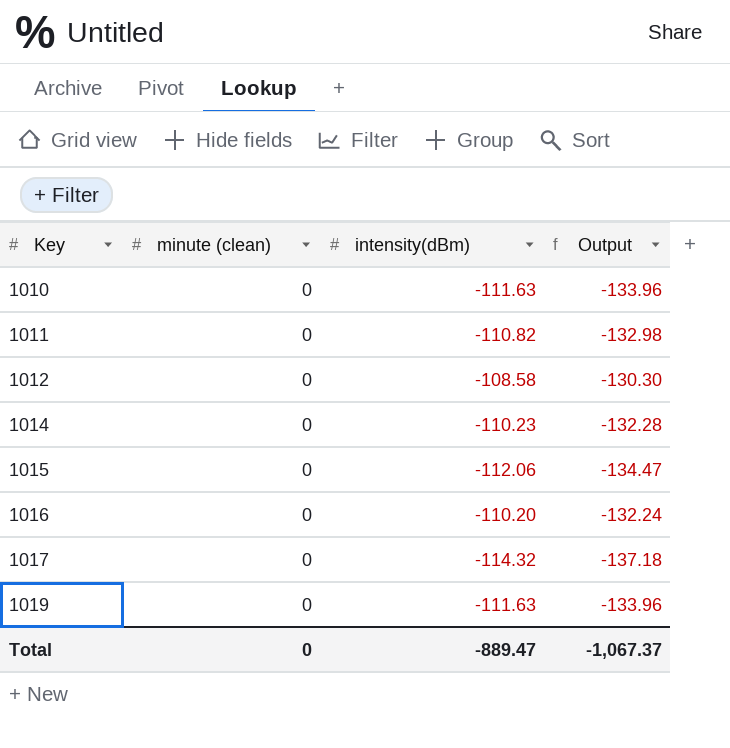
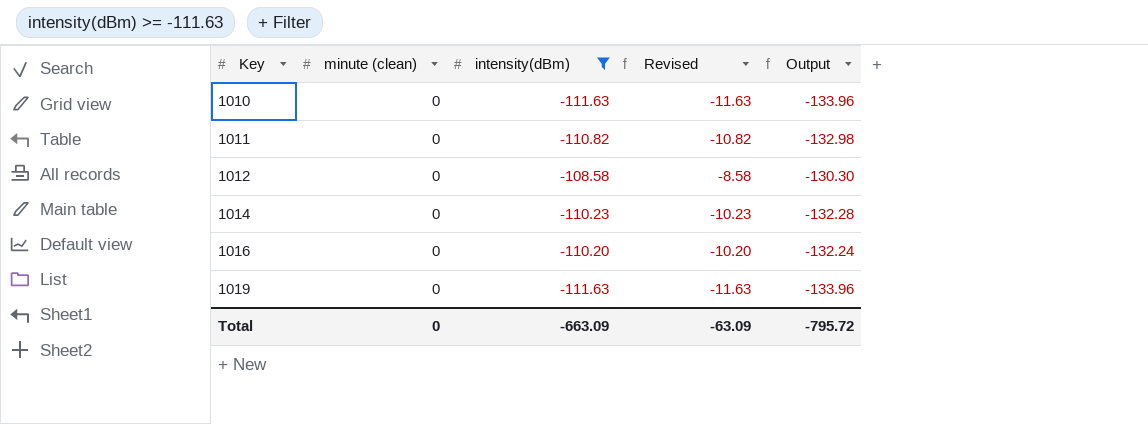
filter: none -> intensity(dBm) >= -111.63
column Revised | formula: none -> [intensity(dBm)] + 100
Total | intensity(dBm): -889.47 -> -663.09
Total | Output: -1,067.37 -> -795.72

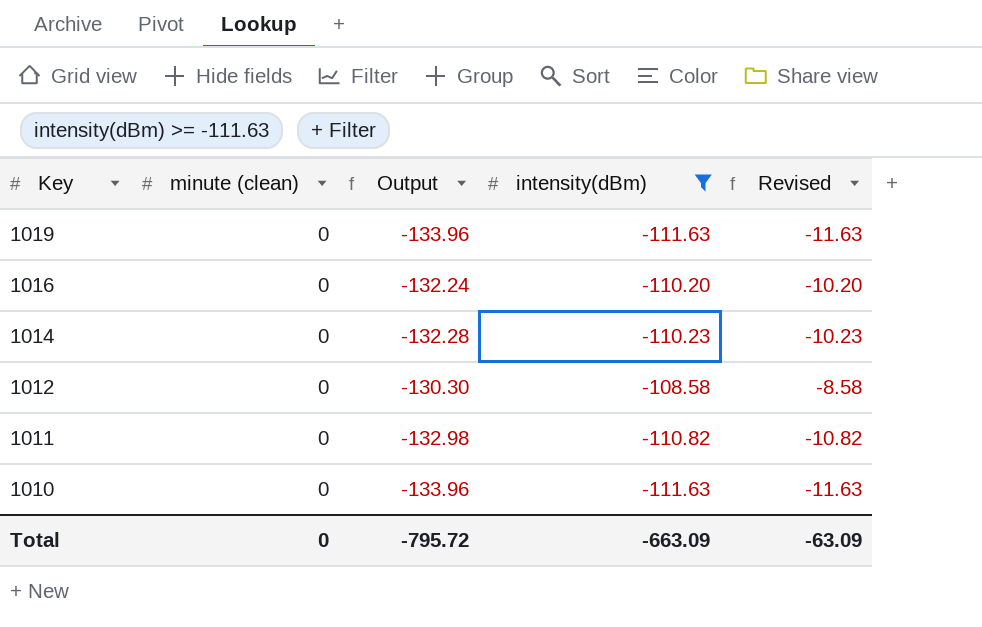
row order: Key ascending -> Key descending
column Output | position: 5 -> 3

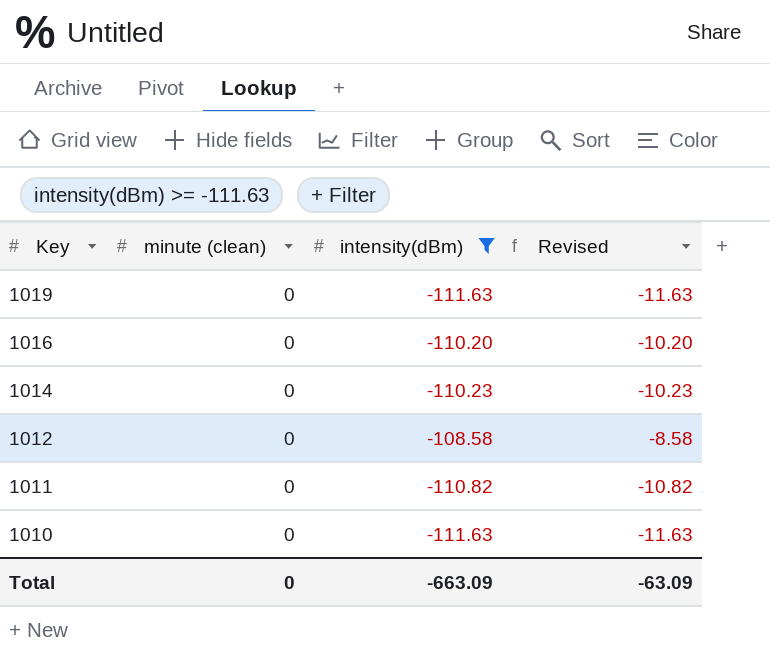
column Output | formula: [intensity(dBm)] * 1.2 -> none

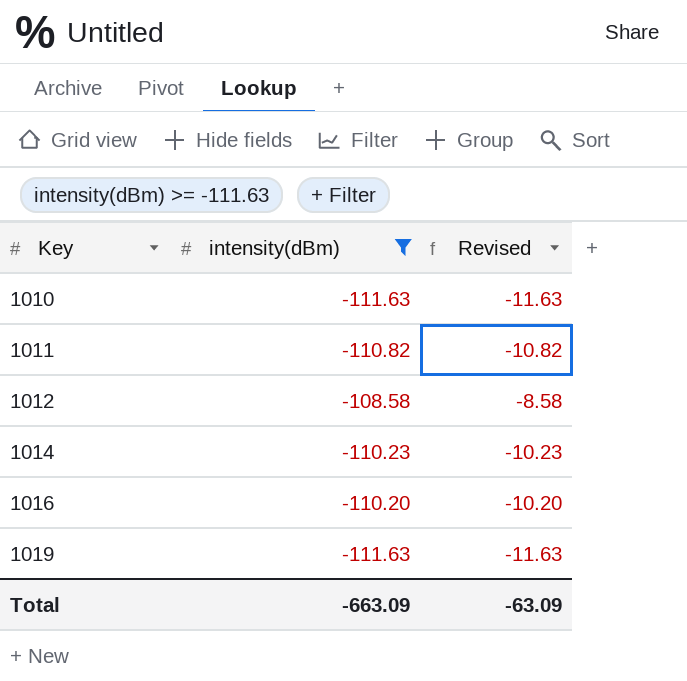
row order: Key descending -> Key ascending
column minute (clean) | position: 2 -> none

